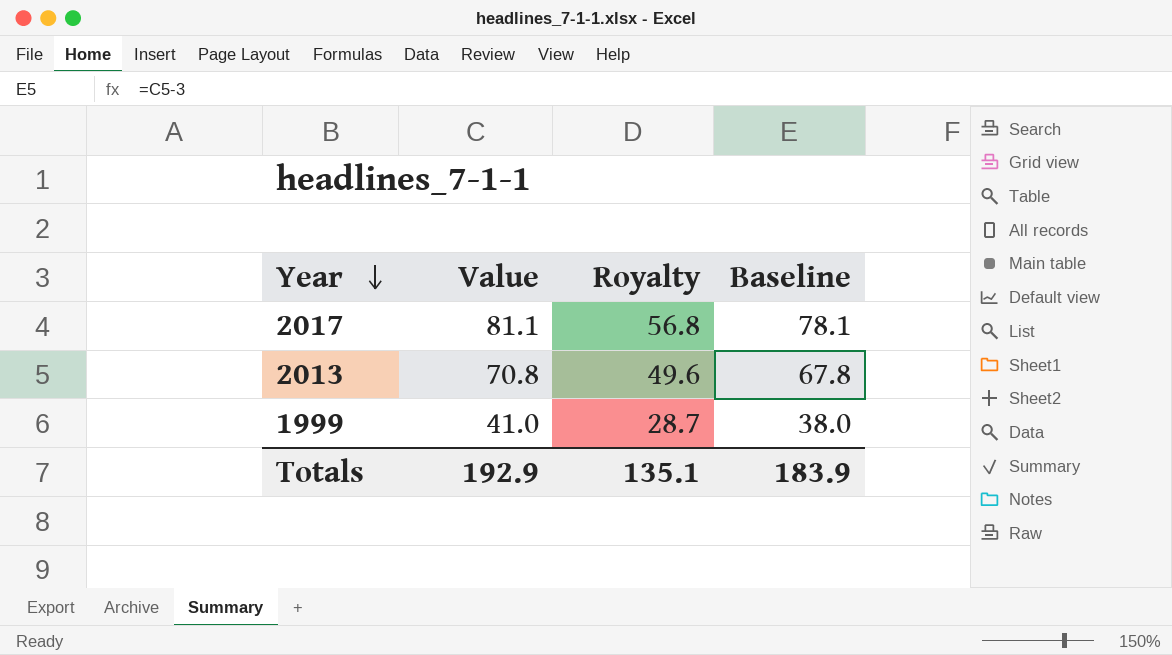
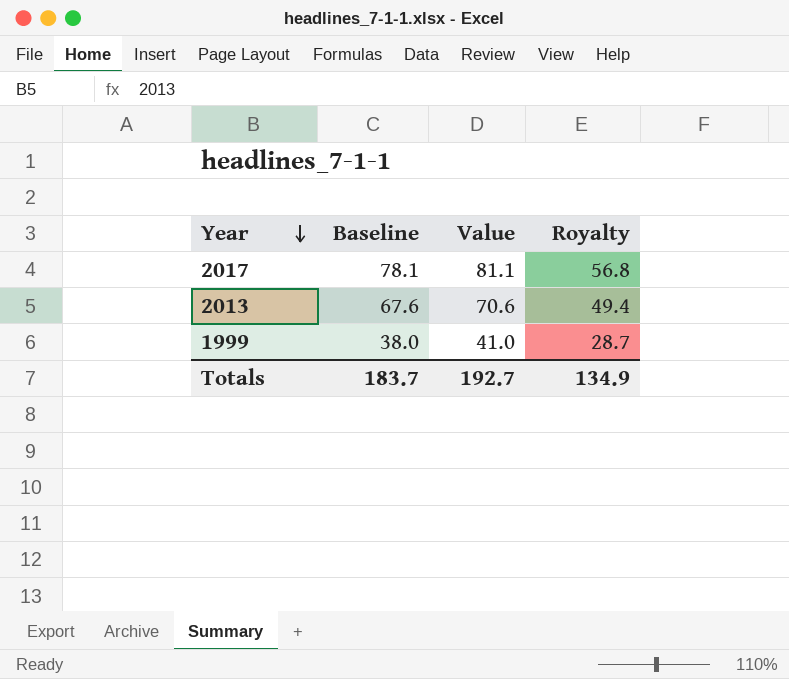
column Baseline | position: 4 -> 2
2013 | Baseline: 67.8 -> 67.6
2013 | Value: 70.8 -> 70.6
2013 | Royalty: 49.6 -> 49.4
Totals | Baseline: 183.9 -> 183.7
Totals | Value: 192.9 -> 192.7
Totals | Royalty: 135.1 -> 134.9

